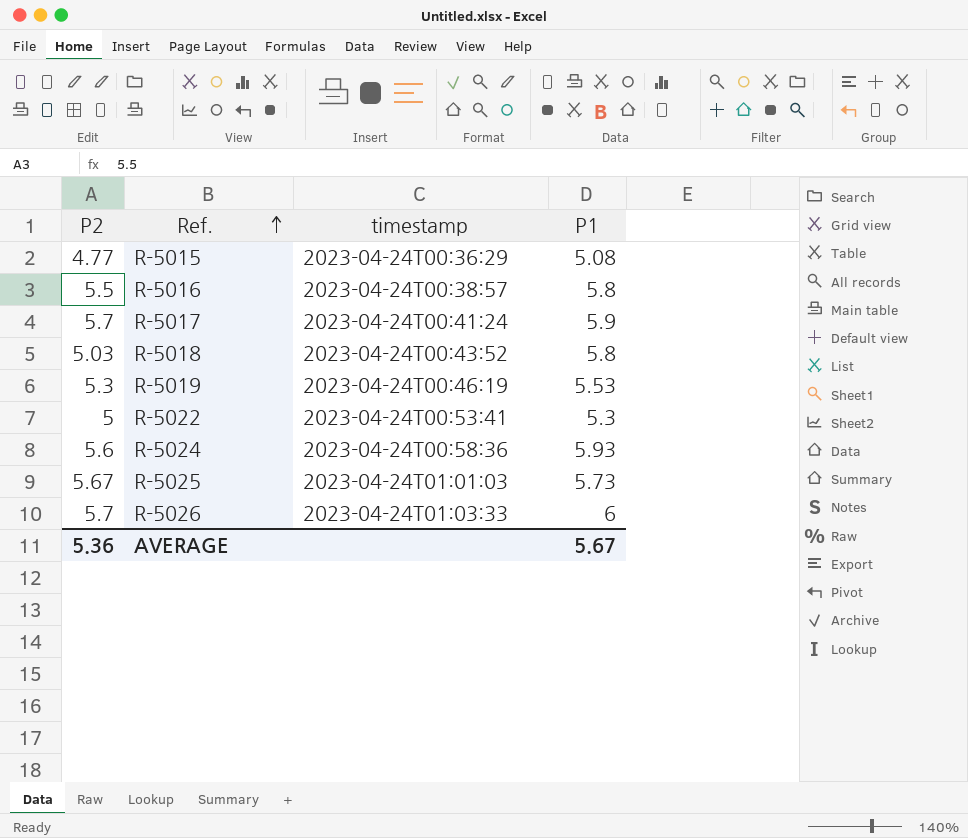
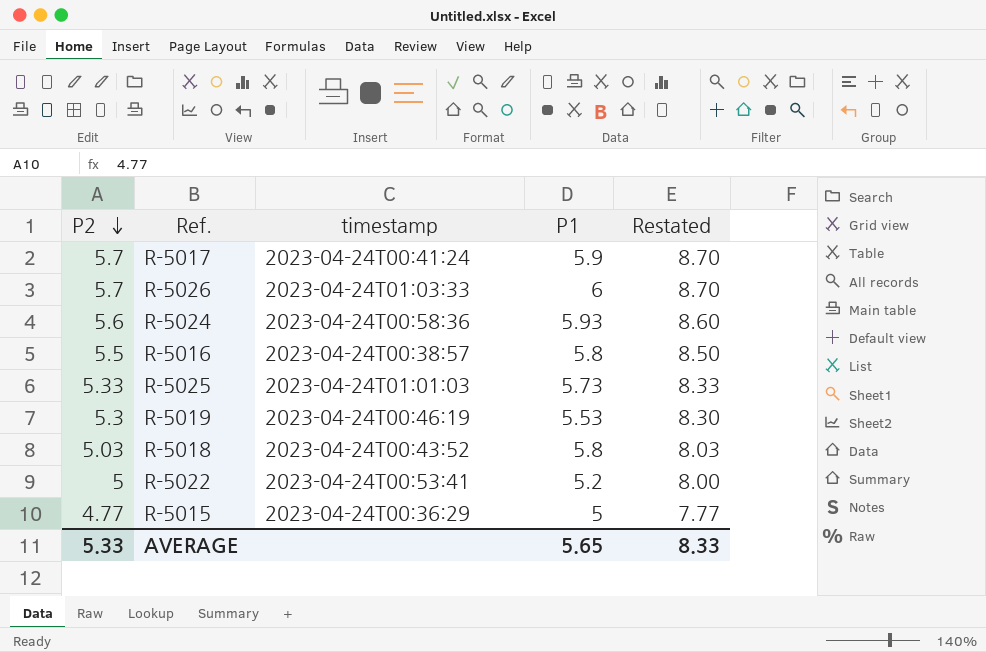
row order: Ref. ascending -> P2 descending
column Restated | formula: none -> [P2] + 3
R-5025 | P2: 5.67 -> 5.33
R-5022 | P1: 5.3 -> 5.2
R-5015 | P1: 5.08 -> 5
AVERAGE | P2: 5.36 -> 5.33
AVERAGE | P1: 5.67 -> 5.65

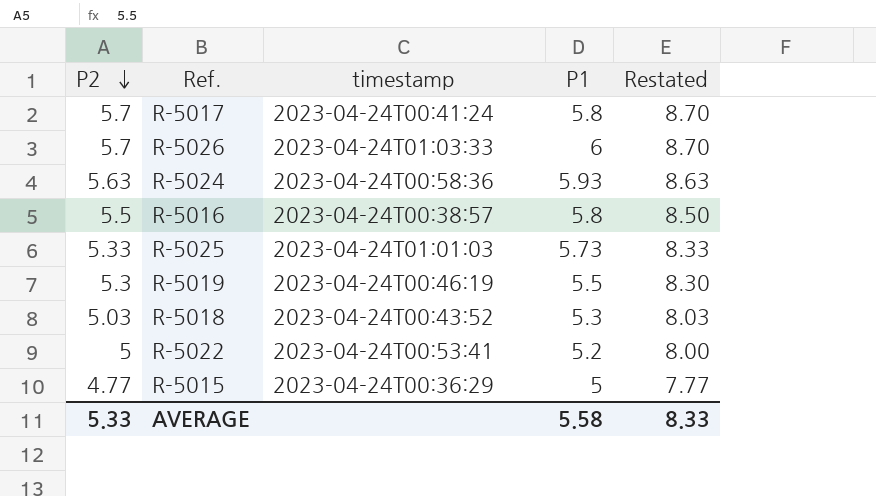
R-5017 | P1: 5.9 -> 5.8
R-5024 | P2: 5.6 -> 5.63
R-5024 | Restated: 8.60 -> 8.63
R-5019 | P1: 5.53 -> 5.5
R-5018 | P1: 5.8 -> 5.3
AVERAGE | P1: 5.65 -> 5.58

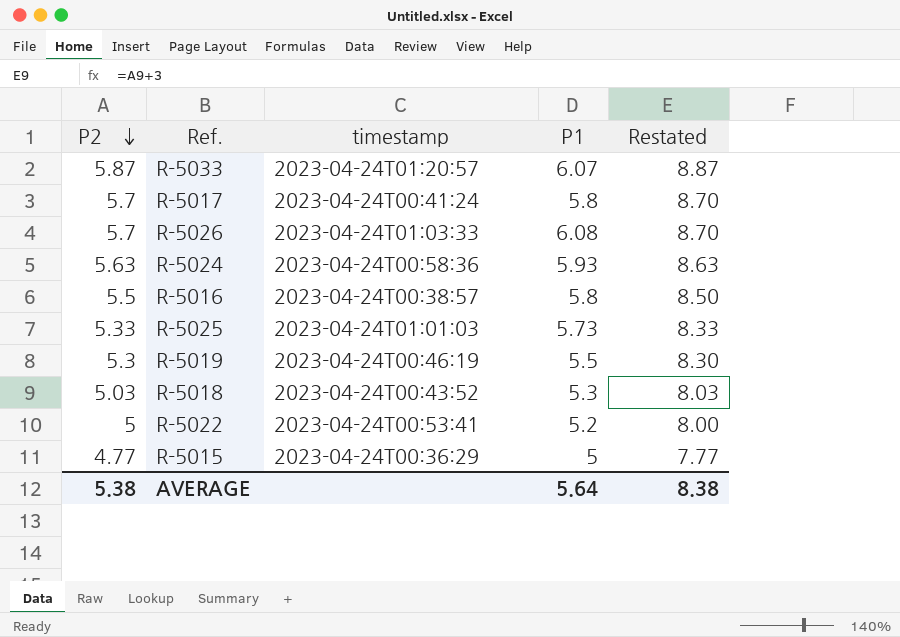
row R-5033: none -> 5.87 | 2023-04-24T01:20:57 | 6.07 | 8.87
R-5026 | P1: 6 -> 6.08
AVERAGE | P2: 5.33 -> 5.38
AVERAGE | P1: 5.58 -> 5.64
AVERAGE | Restated: 8.33 -> 8.38

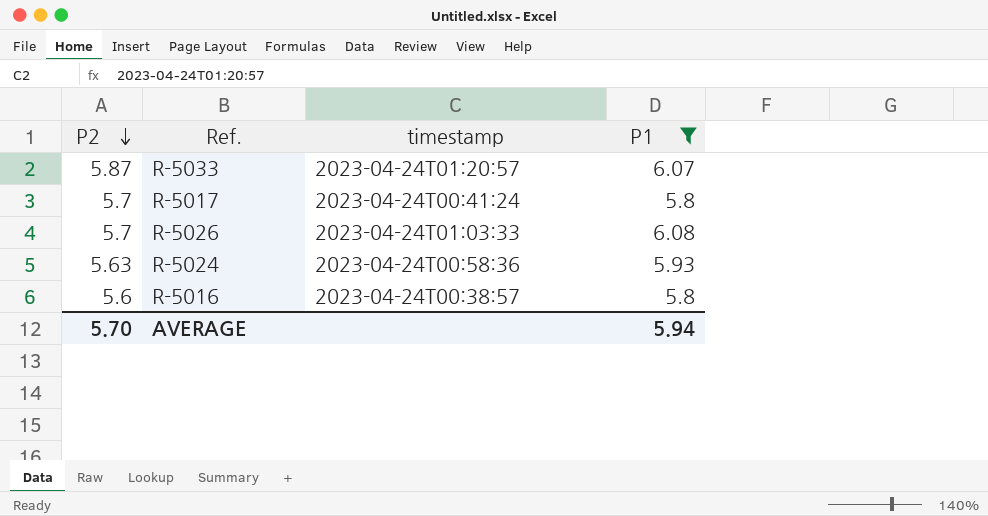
filter: none -> P1 >= 5.8
column Restated | formula: [P2] + 3 -> none
R-5016 | P2: 5.5 -> 5.6
AVERAGE | P2: 5.38 -> 5.70
AVERAGE | P1: 5.64 -> 5.94

